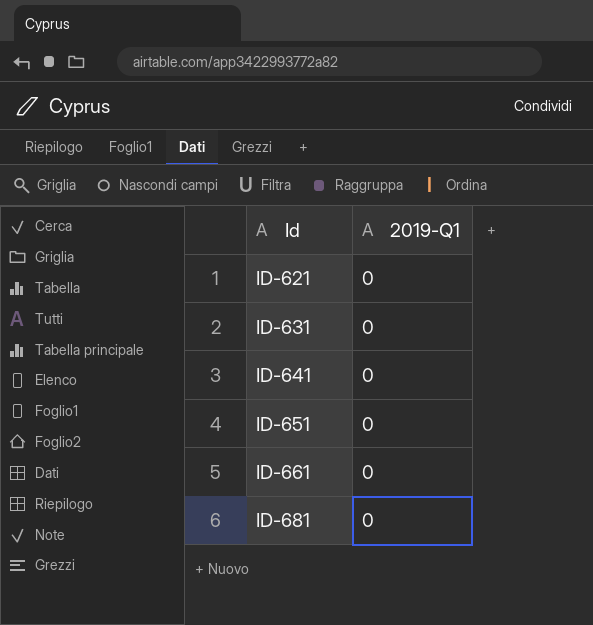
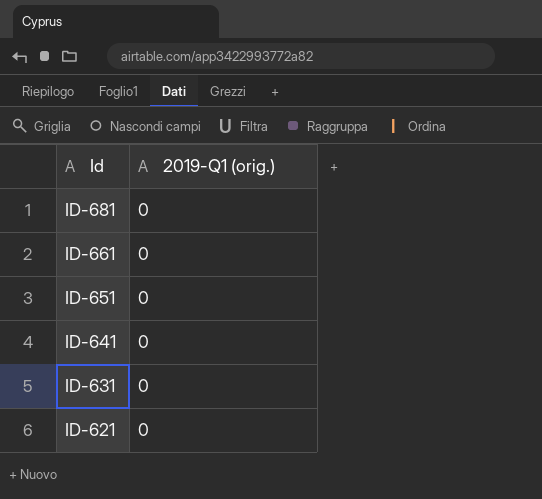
row order: Id ascending -> Id descending
column name: 2019-Q1 -> 2019-Q1 (orig.)

